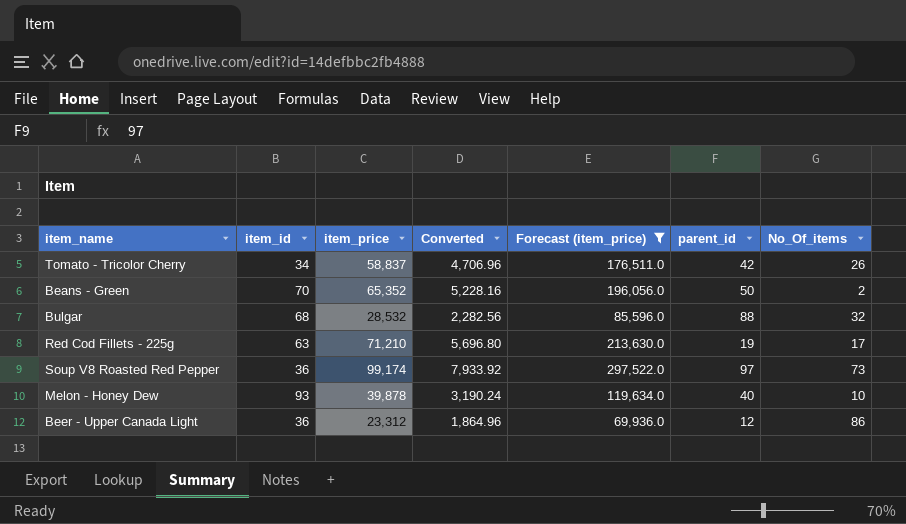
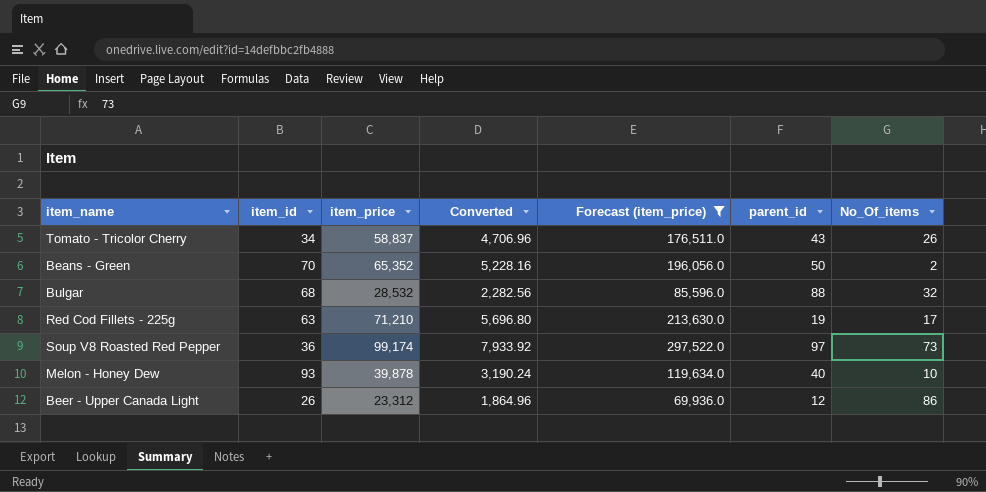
Tomato - Tricolor Cherry | parent_id: 42 -> 43
Beer - Upper Canada Light | item_id: 36 -> 26

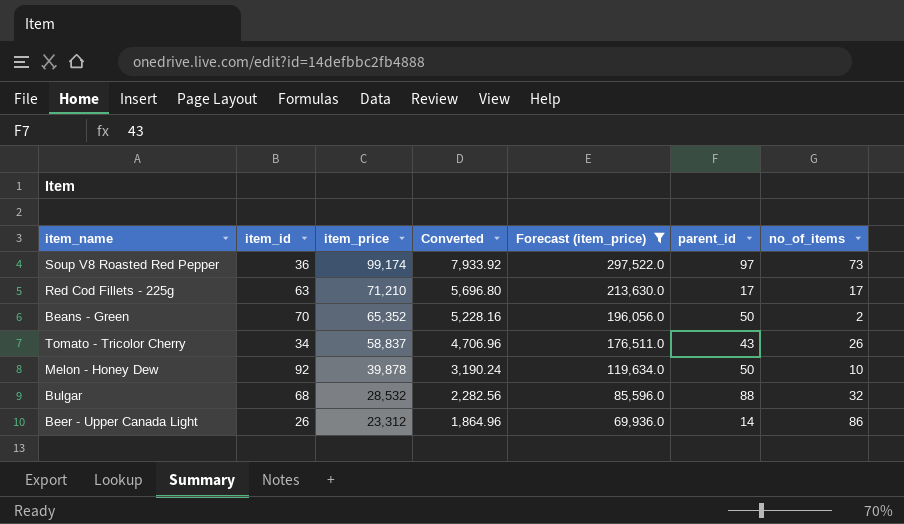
row order: none -> item_price descending
column name: No_Of_items -> no_of_items
Red Cod Fillets - 225g | parent_id: 19 -> 17
Melon - Honey Dew | item_id: 93 -> 92
Melon - Honey Dew | parent_id: 40 -> 50
Beer - Upper Canada Light | parent_id: 12 -> 14

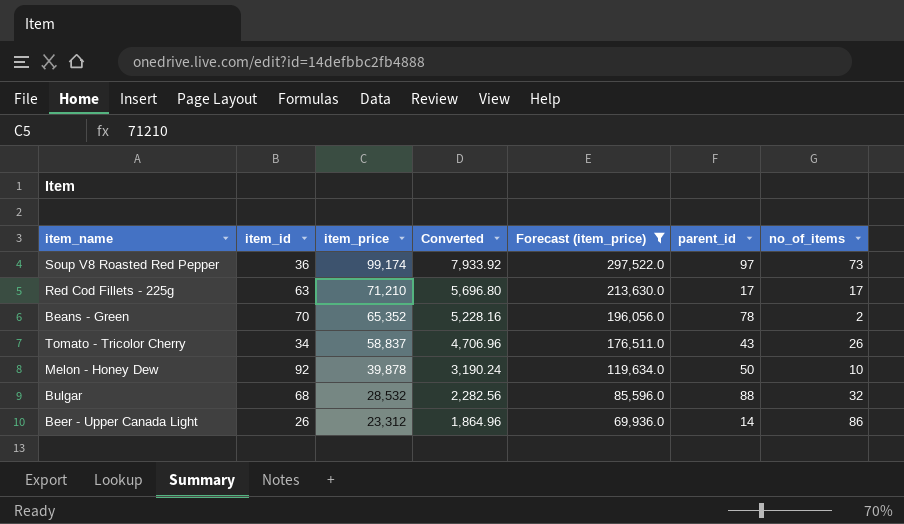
Beans - Green | parent_id: 50 -> 78

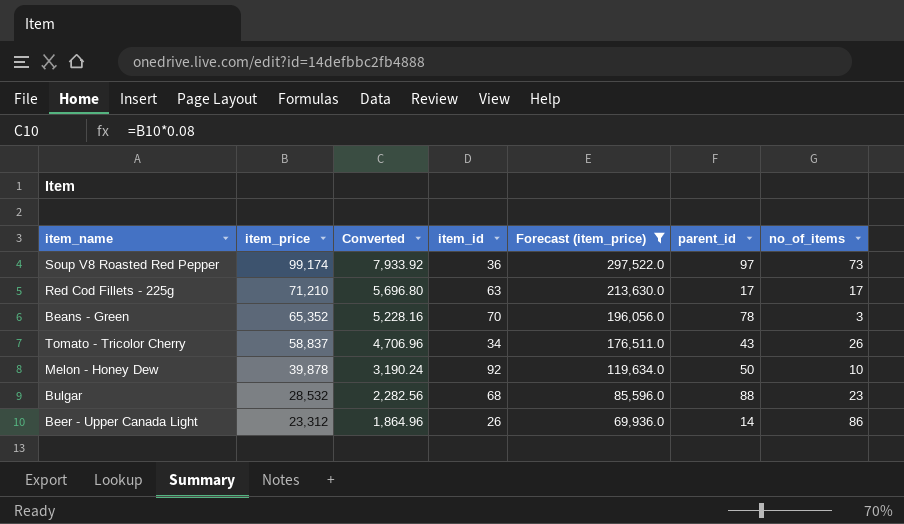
column item_id | position: 2 -> 4
Beans - Green | no_of_items: 2 -> 3
Bulgar | no_of_items: 32 -> 23

